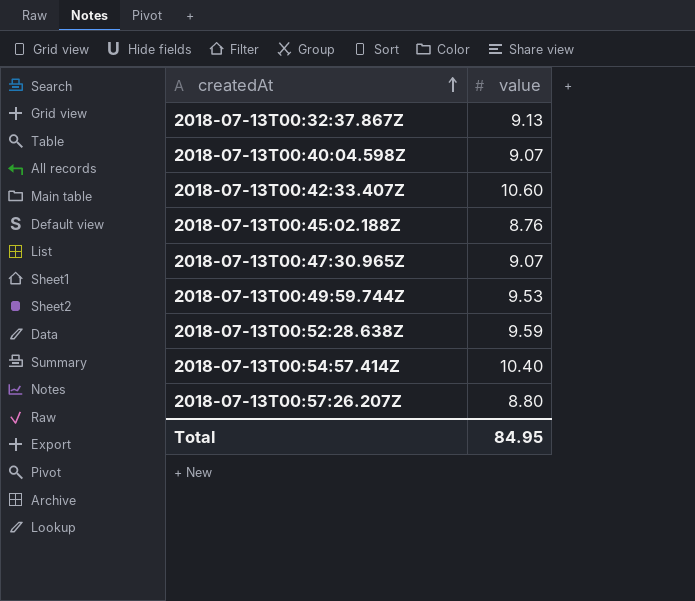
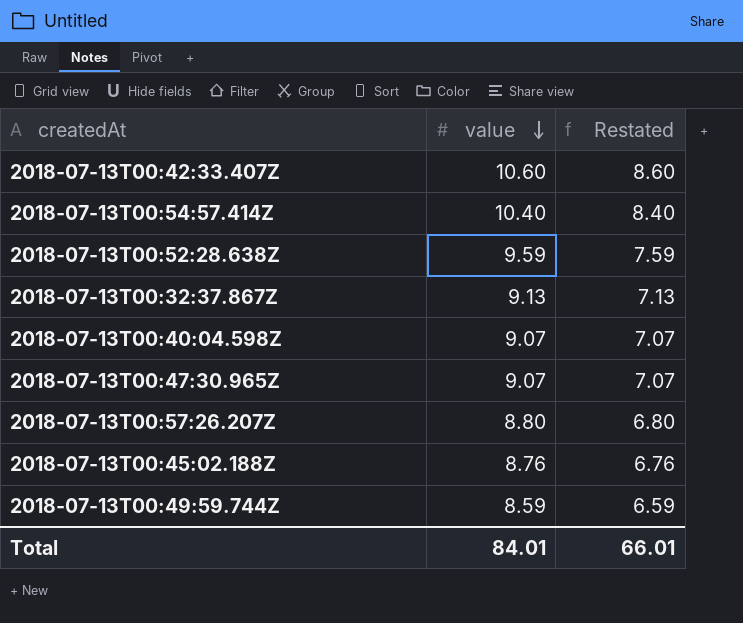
row order: createdAt ascending -> value descending
column Restated | formula: none -> [value] - 2
2018-07-13T00:49:59.744Z | value: 9.53 -> 8.59
Total | value: 84.95 -> 84.01

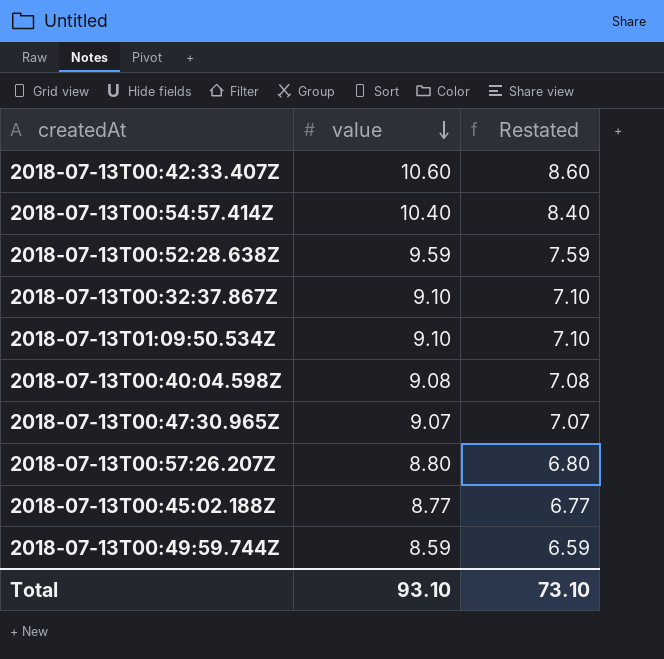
2018-07-13T00:32:37.867Z | value: 9.13 -> 9.10
2018-07-13T00:32:37.867Z | Restated: 7.13 -> 7.10
row 2018-07-13T01:09:50.534Z: none -> 9.10 | 7.10
2018-07-13T00:40:04.598Z | value: 9.07 -> 9.08
2018-07-13T00:40:04.598Z | Restated: 7.07 -> 7.08
2018-07-13T00:45:02.188Z | value: 8.76 -> 8.77
2018-07-13T00:45:02.188Z | Restated: 6.76 -> 6.77
Total | value: 84.01 -> 93.10
Total | Restated: 66.01 -> 73.10

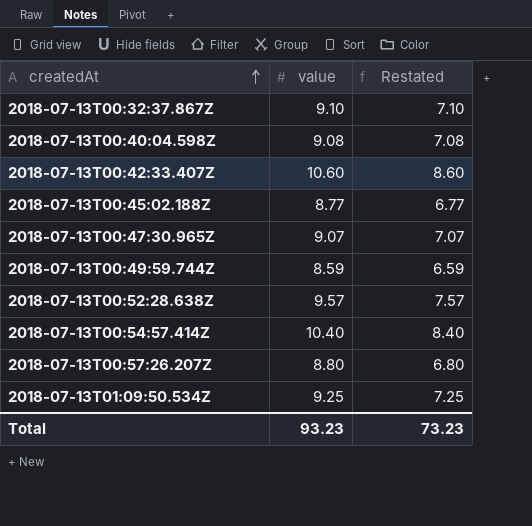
row order: value descending -> createdAt ascending
2018-07-13T00:52:28.638Z | value: 9.59 -> 9.57
2018-07-13T00:52:28.638Z | Restated: 7.59 -> 7.57
2018-07-13T01:09:50.534Z | value: 9.10 -> 9.25
2018-07-13T01:09:50.534Z | Restated: 7.10 -> 7.25
Total | value: 93.10 -> 93.23
Total | Restated: 73.10 -> 73.23

